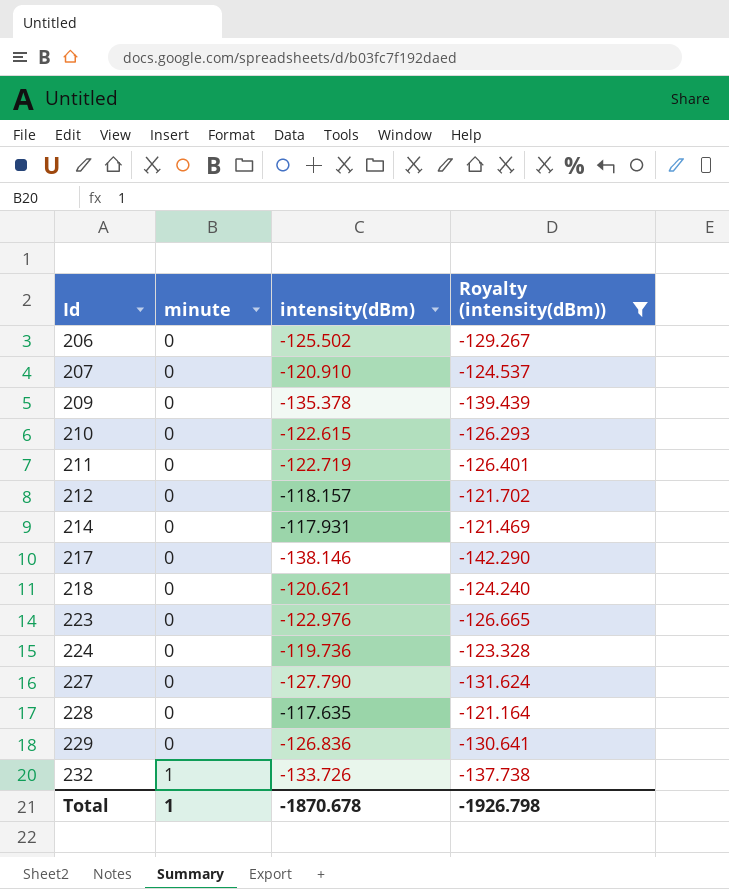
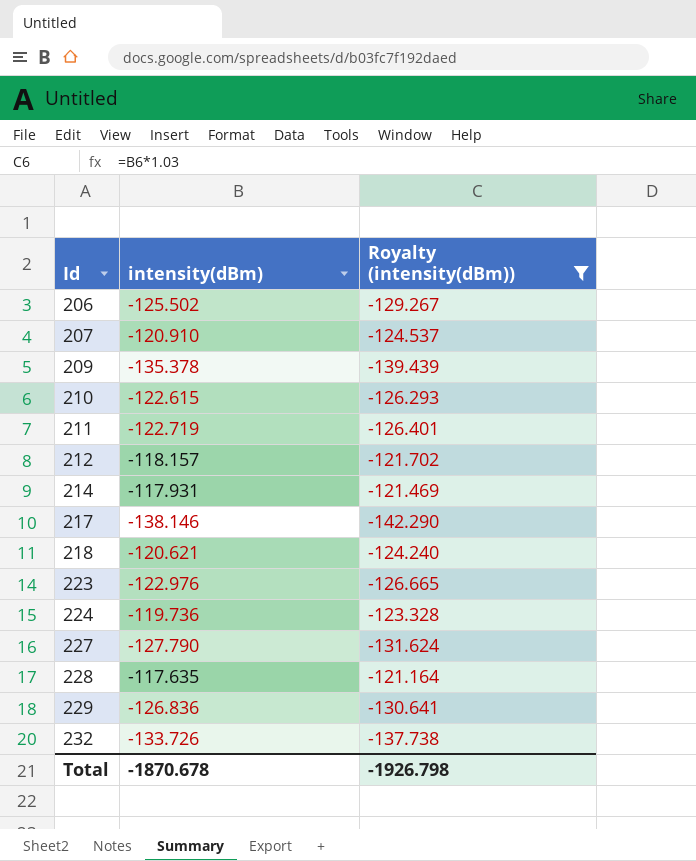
column minute | position: 2 -> none

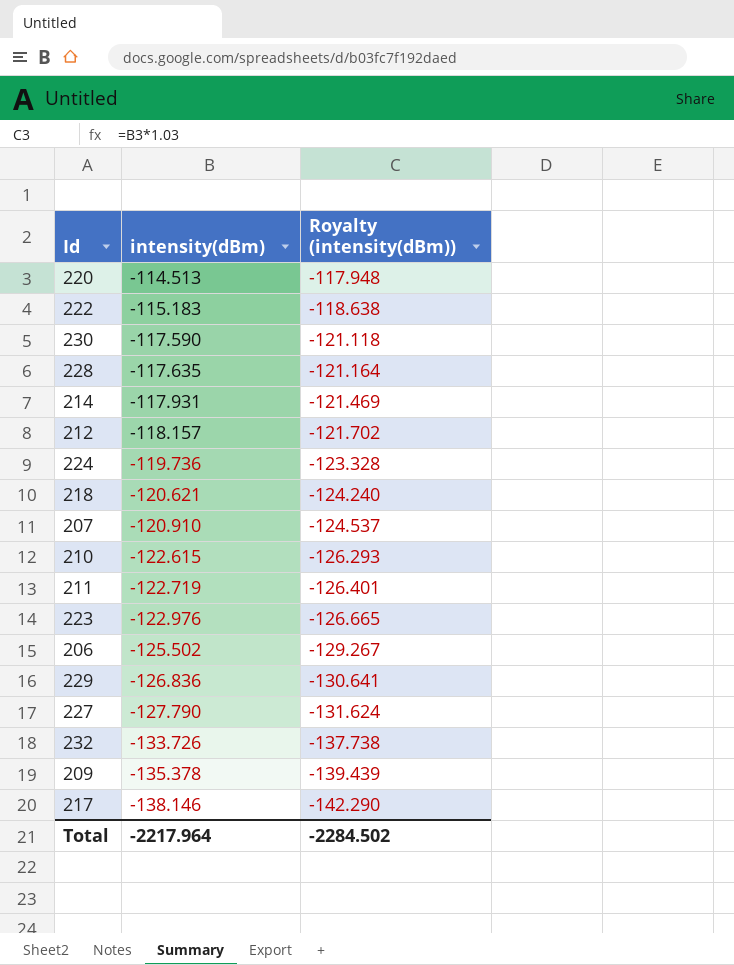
filter: Royalty (intensity(dBm)) <= -121.164 -> none
row order: Id ascending -> intensity(dBm) descending
Total | intensity(dBm): -1870.678 -> -2217.964
Total | Royalty (intensity(dBm)): -1926.798 -> -2284.502

